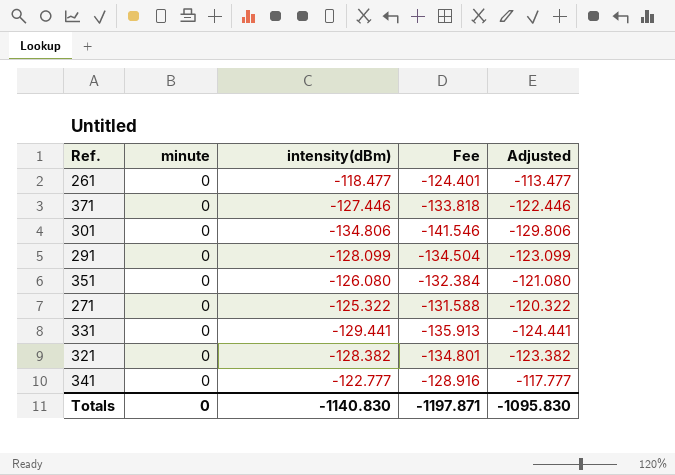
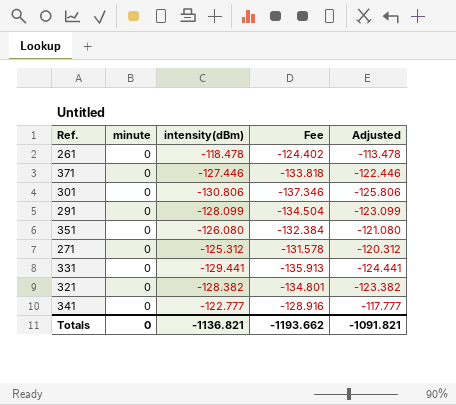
261 | intensity(dBm): -118.477 -> -118.478
261 | Fee: -124.401 -> -124.402
261 | Adjusted: -113.477 -> -113.478
301 | intensity(dBm): -134.806 -> -130.806
301 | Fee: -141.546 -> -137.346
301 | Adjusted: -129.806 -> -125.806
271 | intensity(dBm): -125.322 -> -125.312
271 | Fee: -131.588 -> -131.578
271 | Adjusted: -120.322 -> -120.312
Totals | intensity(dBm): -1140.830 -> -1136.821
Totals | Fee: -1197.871 -> -1193.662
Totals | Adjusted: -1095.830 -> -1091.821

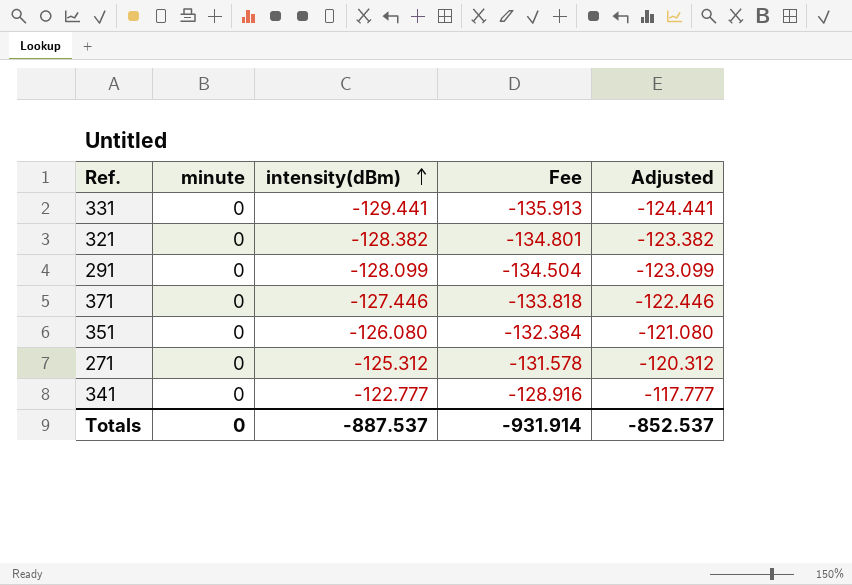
row order: none -> intensity(dBm) ascending
row 261: 0 | -118.478 | -124.402 | -113.478 -> none
row 301: 0 | -130.806 | -137.346 | -125.806 -> none
Totals | intensity(dBm): -1136.821 -> -887.537
Totals | Fee: -1193.662 -> -931.914
Totals | Adjusted: -1091.821 -> -852.537

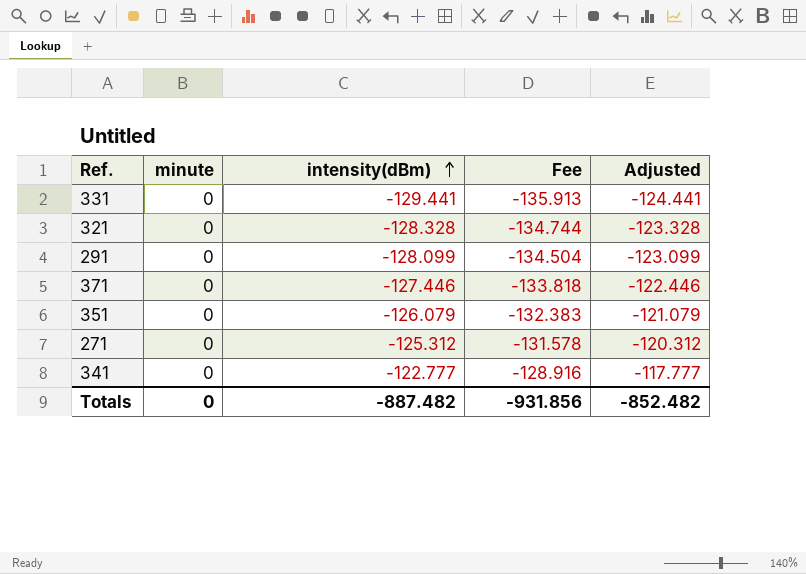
321 | intensity(dBm): -128.382 -> -128.328
321 | Fee: -134.801 -> -134.744
321 | Adjusted: -123.382 -> -123.328
351 | intensity(dBm): -126.080 -> -126.079
351 | Fee: -132.384 -> -132.383
351 | Adjusted: -121.080 -> -121.079
Totals | intensity(dBm): -887.537 -> -887.482
Totals | Fee: -931.914 -> -931.856
Totals | Adjusted: -852.537 -> -852.482

